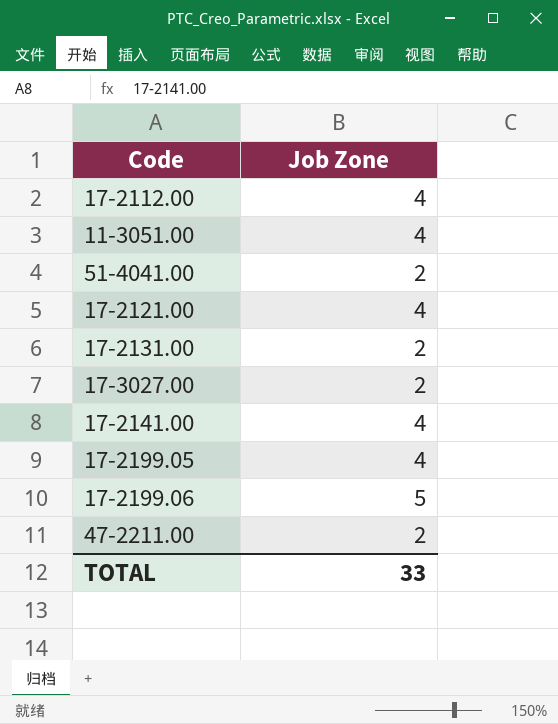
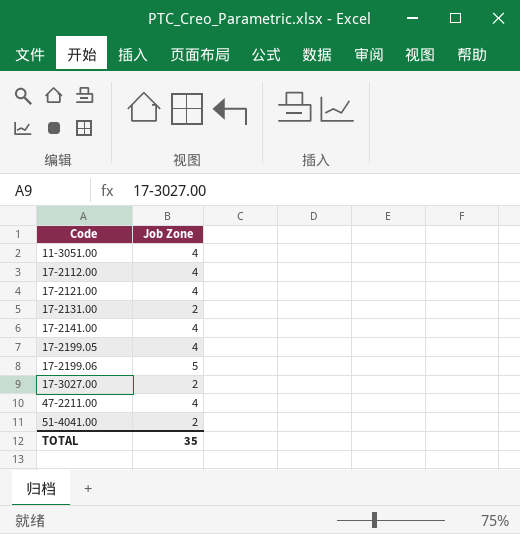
row order: none -> Code ascending
47-2211.00 | Job Zone: 2 -> 4
TOTAL | Job Zone: 33 -> 35

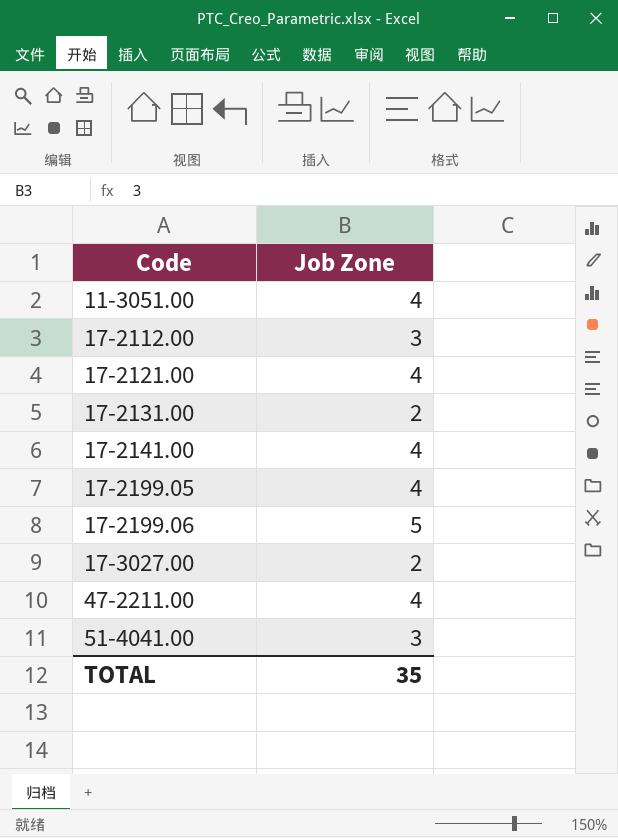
17-2112.00 | Job Zone: 4 -> 3
51-4041.00 | Job Zone: 2 -> 3

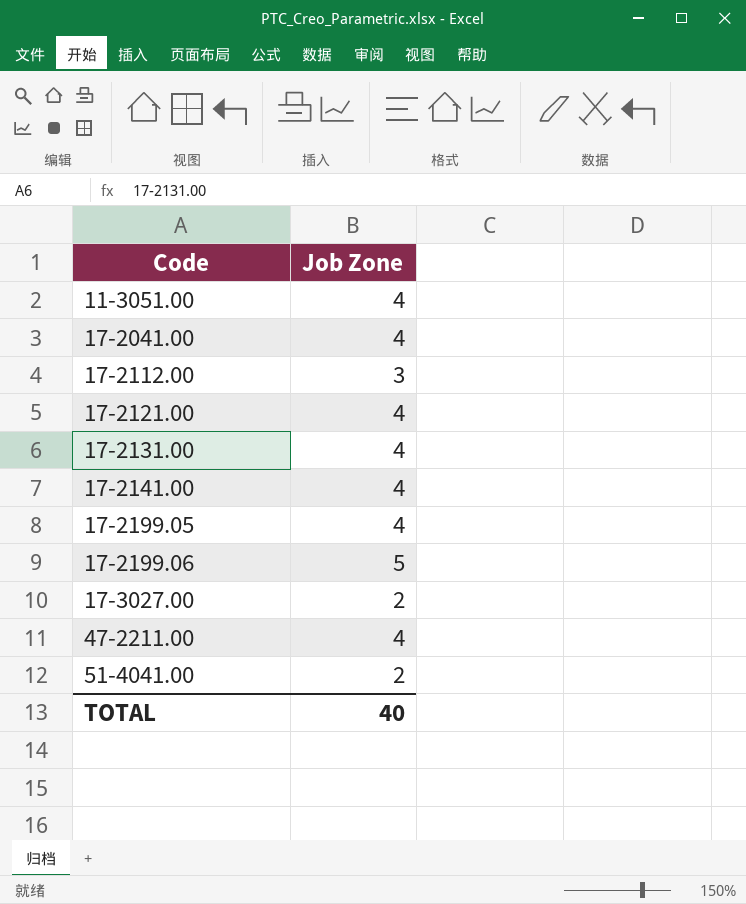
row 17-2041.00: none -> 4
17-2131.00 | Job Zone: 2 -> 4
51-4041.00 | Job Zone: 3 -> 2
TOTAL | Job Zone: 35 -> 40

